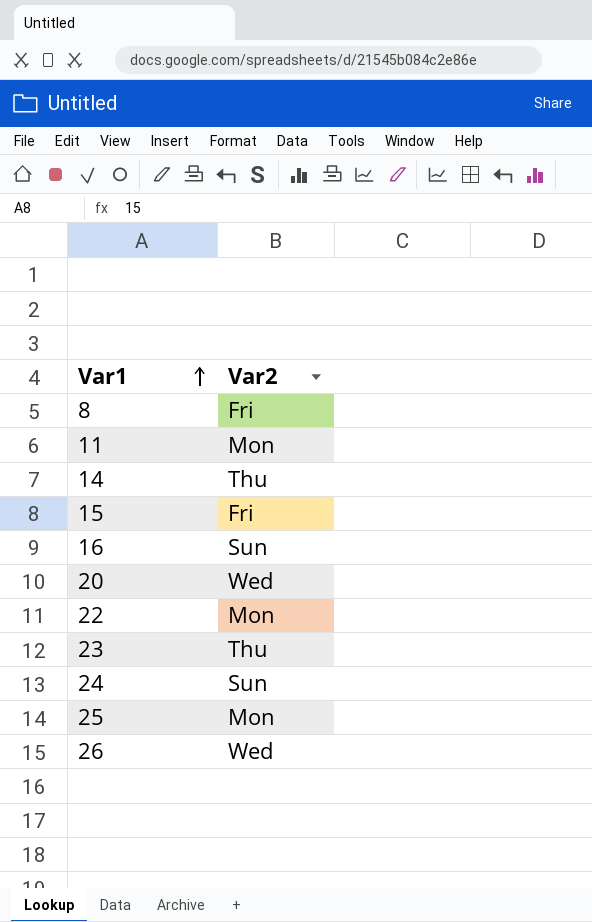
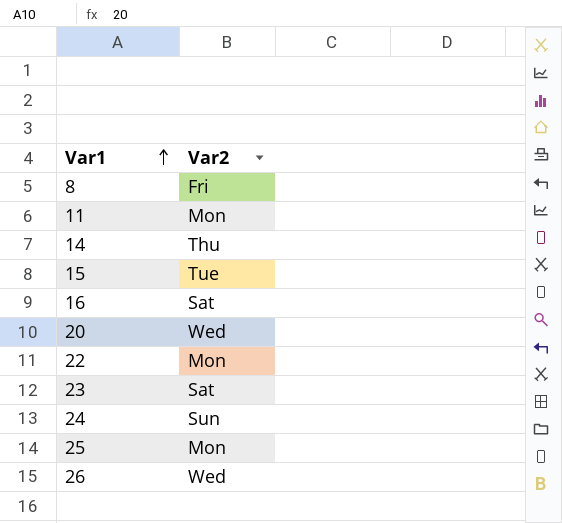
15 | Var2: Fri -> Tue
16 | Var2: Sun -> Sat
23 | Var2: Thu -> Sat

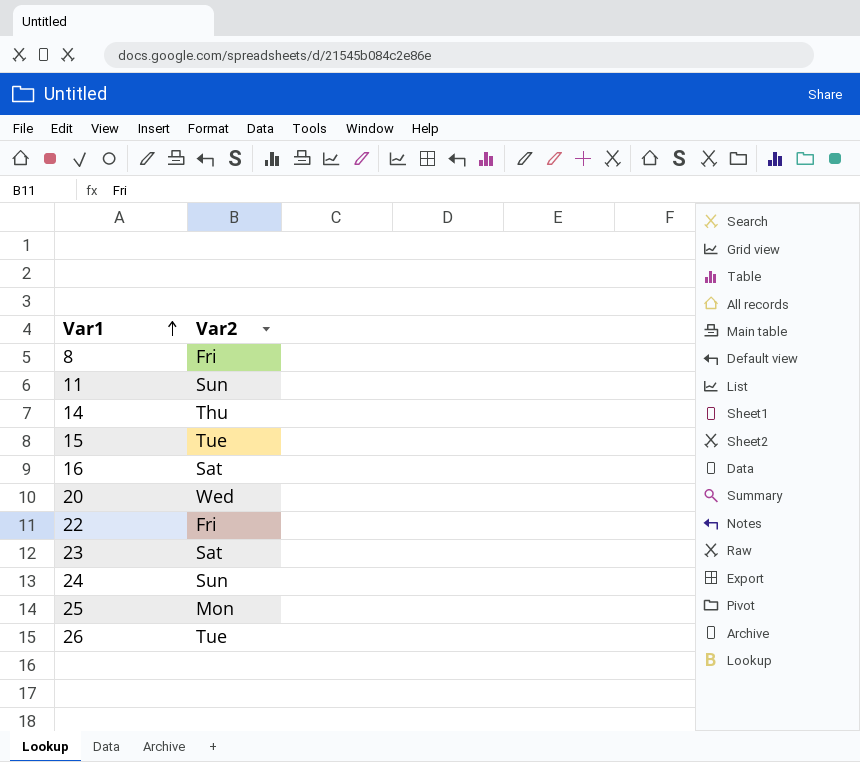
11 | Var2: Mon -> Sun
22 | Var2: Mon -> Fri
26 | Var2: Wed -> Tue

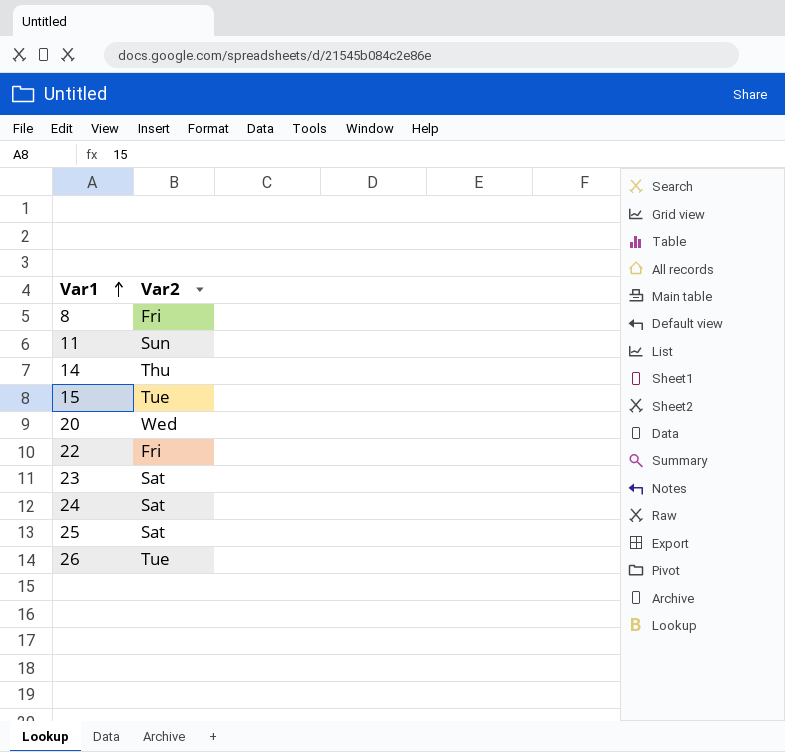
row 16: Sat -> none
24 | Var2: Sun -> Sat
25 | Var2: Mon -> Sat

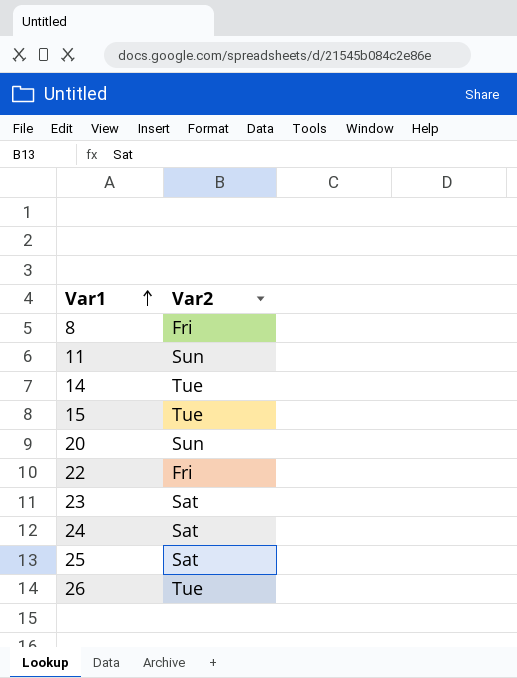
14 | Var2: Thu -> Tue
20 | Var2: Wed -> Sun

